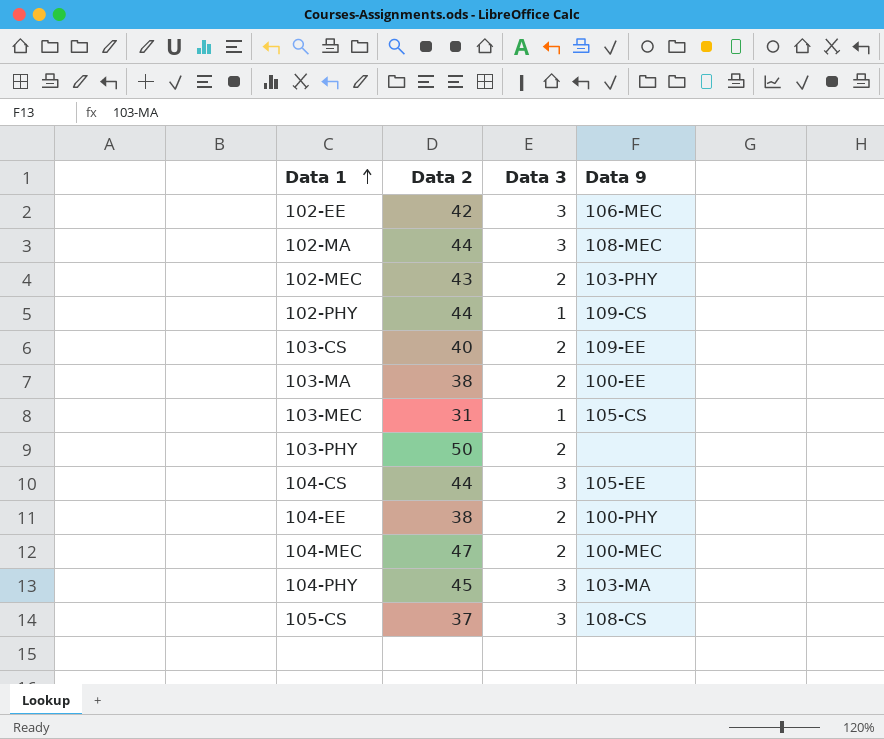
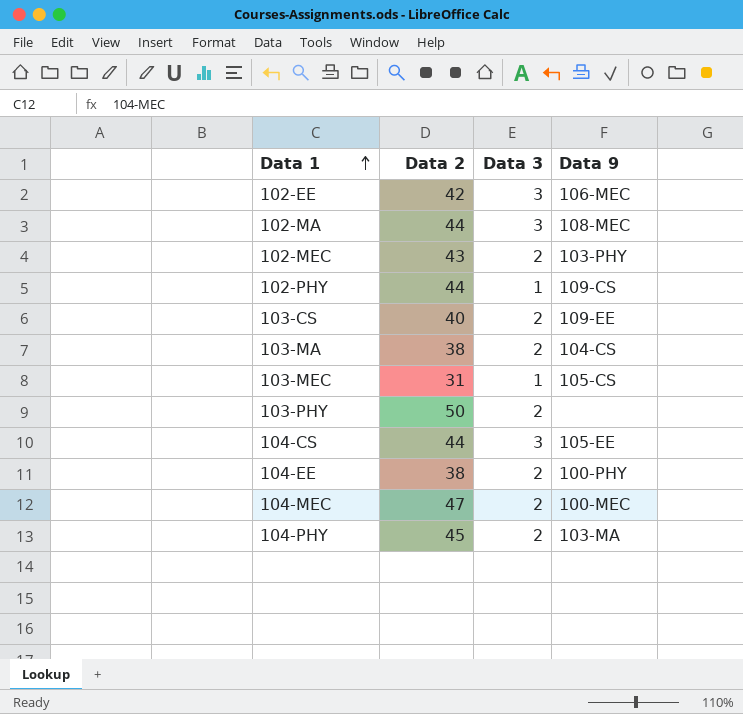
row 105-CS: 37 | 3 | 108-CS -> none
103-MA | Data 9: 100-EE -> 104-CS
104-PHY | Data 3: 3 -> 2

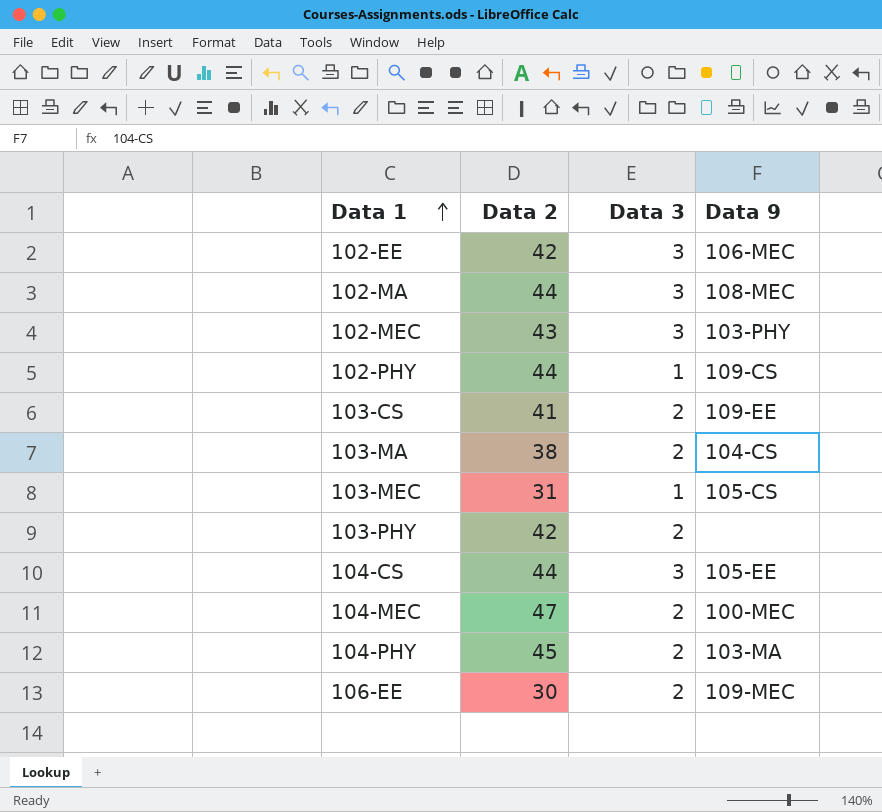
row 104-EE: 38 | 2 | 100-PHY -> none
102-MEC | Data 3: 2 -> 3
103-CS | Data 2: 40 -> 41
103-PHY | Data 2: 50 -> 42
row 106-EE: none -> 30 | 2 | 109-MEC

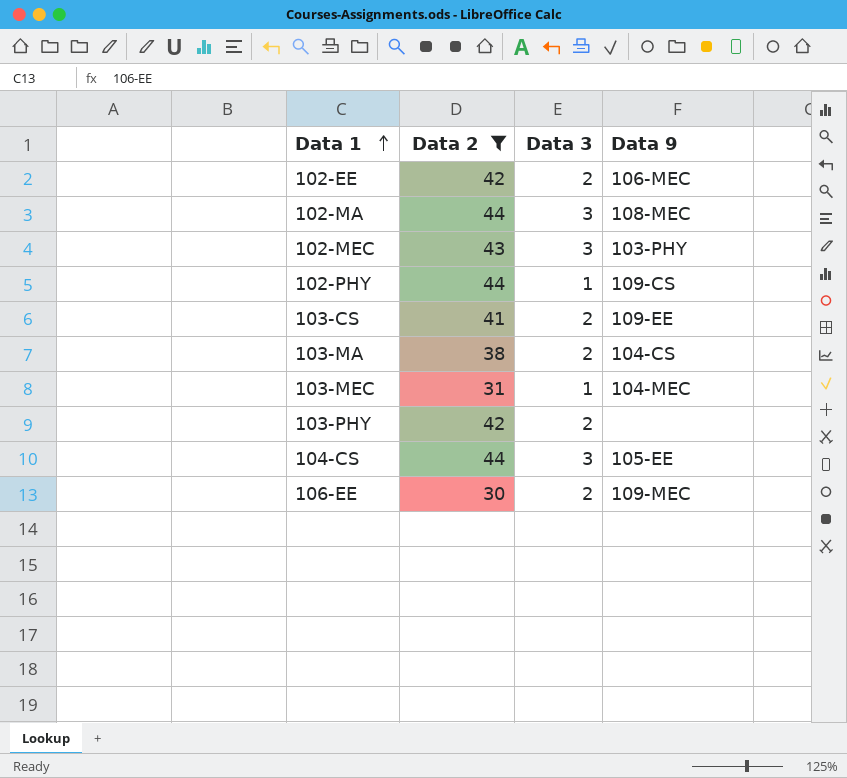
filter: none -> Data 2 <= 44
102-EE | Data 3: 3 -> 2
103-MEC | Data 9: 105-CS -> 104-MEC

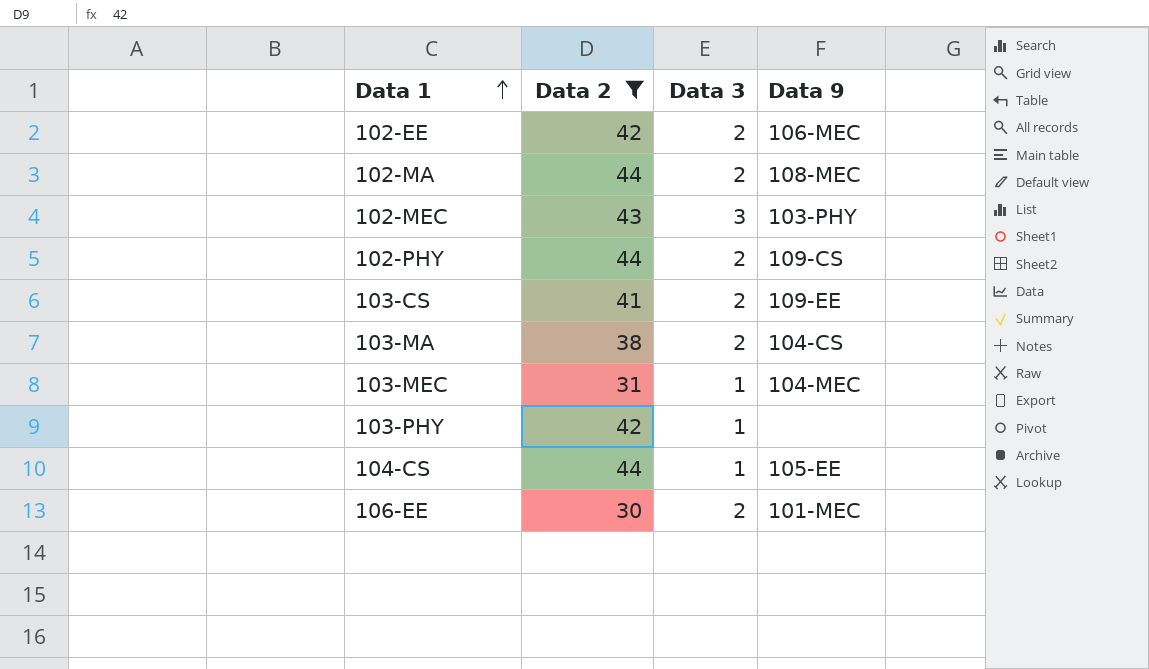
102-MA | Data 3: 3 -> 2
102-PHY | Data 3: 1 -> 2
103-PHY | Data 3: 2 -> 1
104-CS | Data 3: 3 -> 1
106-EE | Data 9: 109-MEC -> 101-MEC

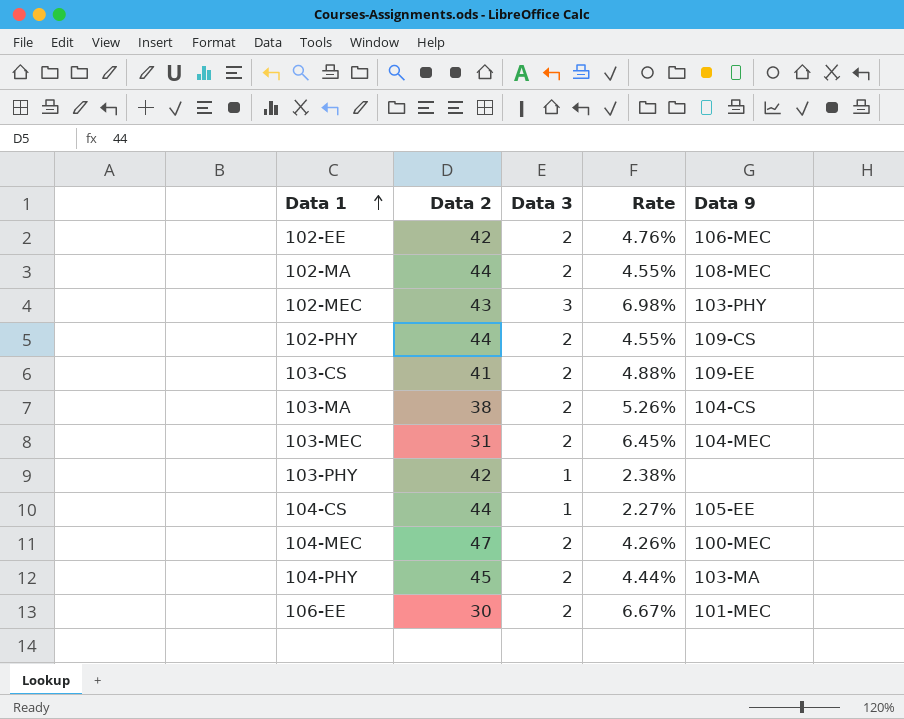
filter: Data 2 <= 44 -> none
column Rate | formula: none -> [Data 3] / [Data 2]
103-MEC | Data 3: 1 -> 2

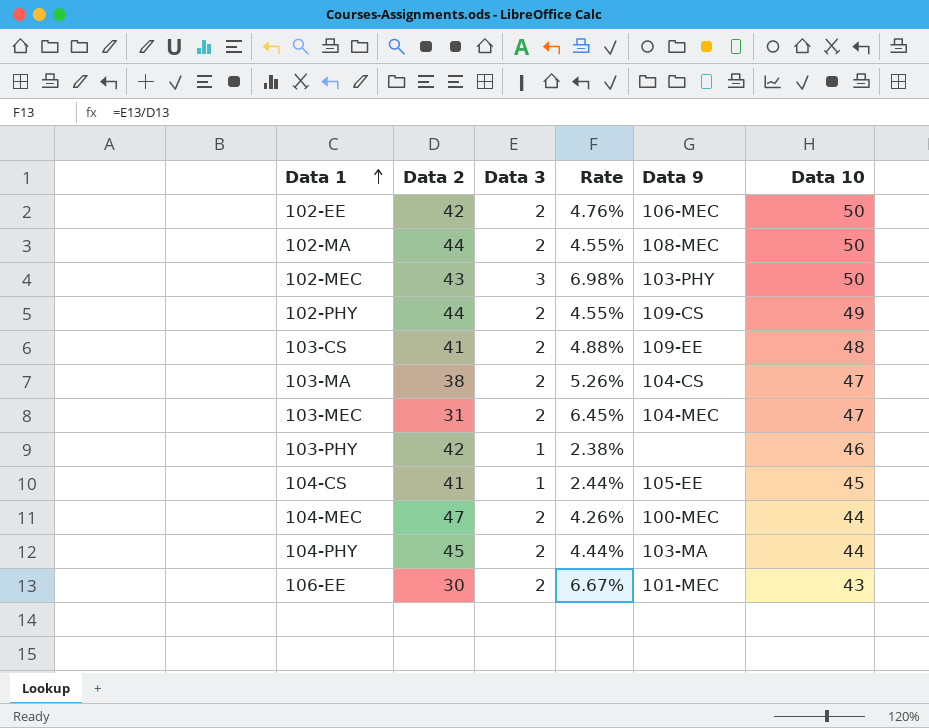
column Data 10 | position: none -> 6
104-CS | Data 2: 44 -> 41
104-CS | Rate: 2.27% -> 2.44%

